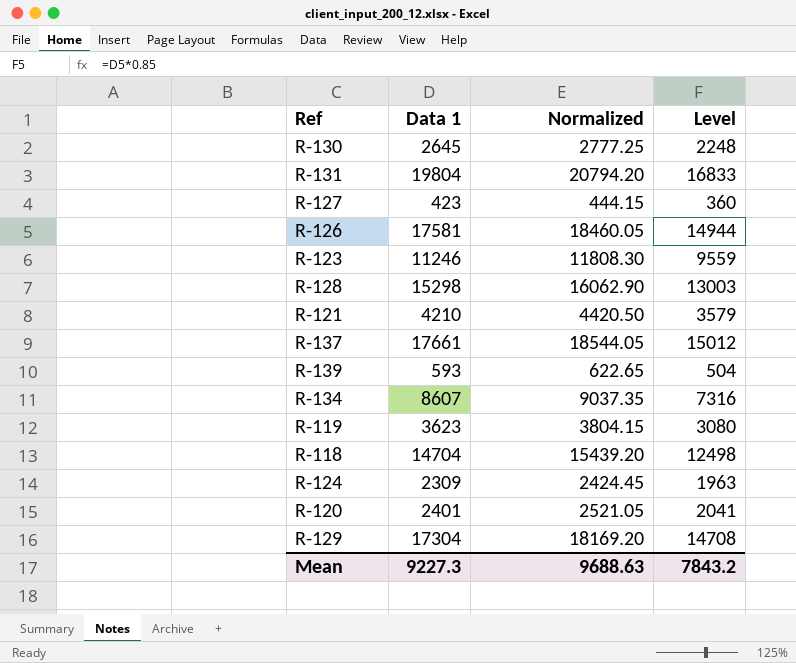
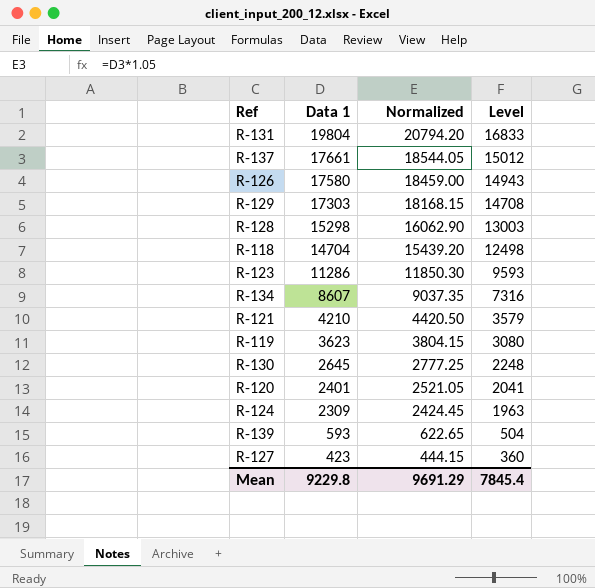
row order: none -> Data 1 descending
R-126 | Data 1: 17581 -> 17580
R-126 | Normalized: 18460.05 -> 18459.00
R-126 | Level: 14944 -> 14943
R-129 | Data 1: 17304 -> 17303
R-129 | Normalized: 18169.20 -> 18168.15
R-123 | Data 1: 11246 -> 11286
R-123 | Normalized: 11808.30 -> 11850.30
R-123 | Level: 9559 -> 9593
Mean | Data 1: 9227.3 -> 9229.8
Mean | Normalized: 9688.63 -> 9691.29
Mean | Level: 7843.2 -> 7845.4

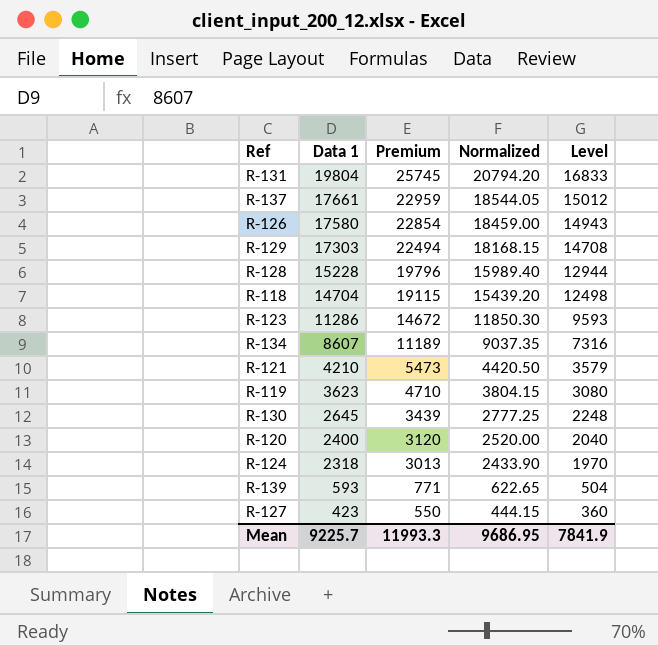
column Premium | formula: none -> [Data 1] * 1.3
R-128 | Data 1: 15298 -> 15228
R-128 | Normalized: 16062.90 -> 15989.40
R-128 | Level: 13003 -> 12944
R-120 | Data 1: 2401 -> 2400
R-120 | Normalized: 2521.05 -> 2520.00
R-120 | Level: 2041 -> 2040
R-124 | Data 1: 2309 -> 2318
R-124 | Normalized: 2424.45 -> 2433.90
R-124 | Level: 1963 -> 1970
Mean | Data 1: 9229.8 -> 9225.7
Mean | Normalized: 9691.29 -> 9686.95
Mean | Level: 7845.4 -> 7841.9

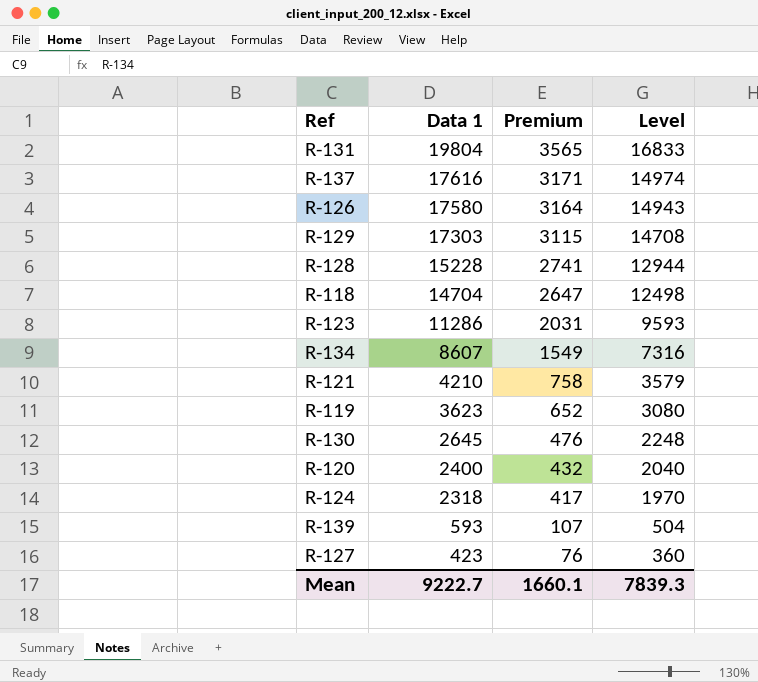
column Normalized | formula: [Data 1] * 1.05 -> none
column Premium | formula: [Data 1] * 1.3 -> [Data 1] * 0.18
R-137 | Data 1: 17661 -> 17616
R-137 | Level: 15012 -> 14974
Mean | Data 1: 9225.7 -> 9222.7
Mean | Premium: 11993.3 -> 1660.1
Mean | Level: 7841.9 -> 7839.3

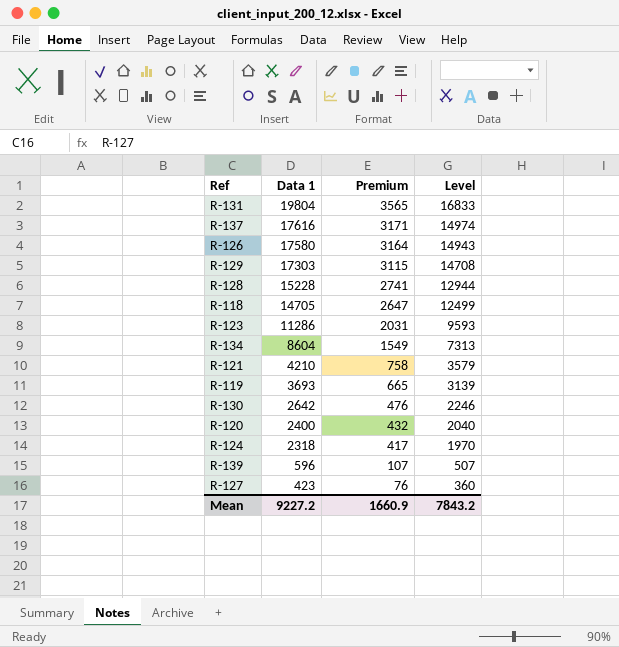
R-118 | Data 1: 14704 -> 14705
R-118 | Level: 12498 -> 12499
R-134 | Data 1: 8607 -> 8604
R-134 | Level: 7316 -> 7313
R-119 | Data 1: 3623 -> 3693
R-119 | Premium: 652 -> 665
R-119 | Level: 3080 -> 3139
R-130 | Data 1: 2645 -> 2642
R-130 | Level: 2248 -> 2246
R-139 | Data 1: 593 -> 596
R-139 | Level: 504 -> 507
Mean | Data 1: 9222.7 -> 9227.2
Mean | Premium: 1660.1 -> 1660.9
Mean | Level: 7839.3 -> 7843.2

